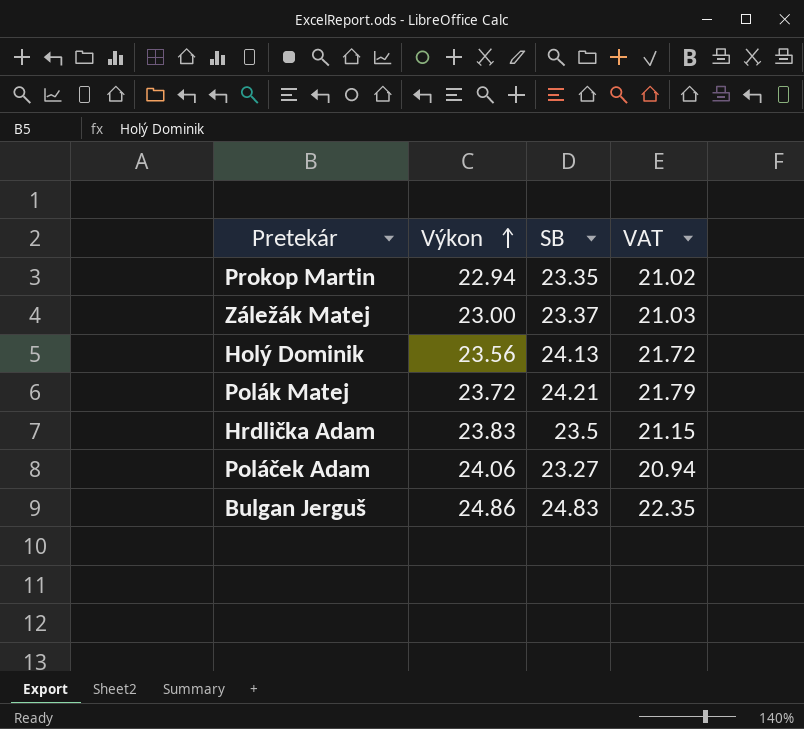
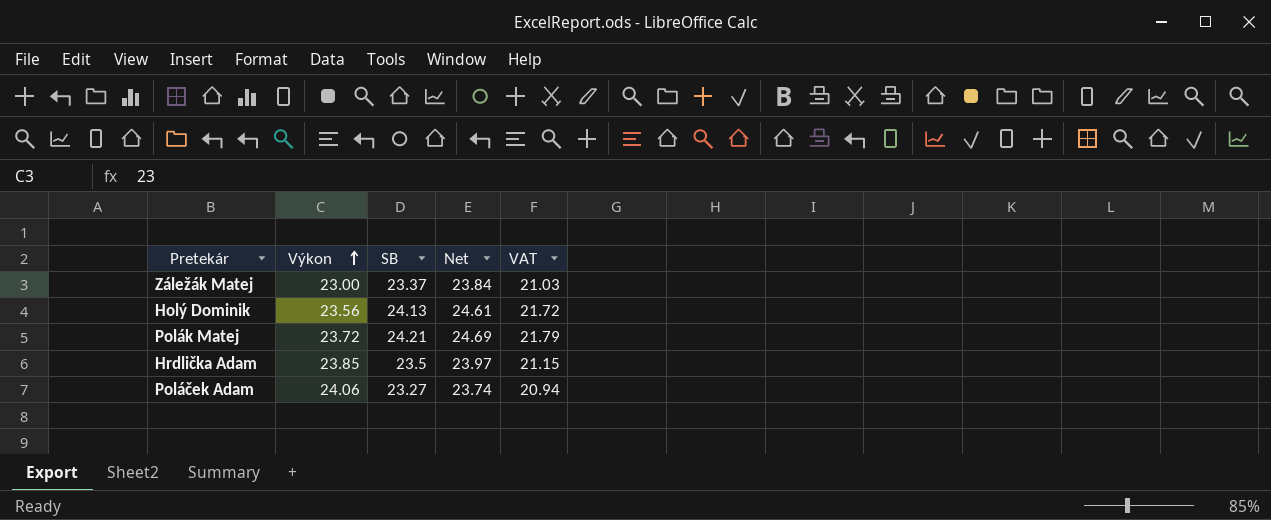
column Net | formula: none -> [SB] * 1.02
row Prokop Martin: 22.94 | 23.35 | 21.02 -> none
row Bulgan Jerguš: 24.86 | 24.83 | 22.35 -> none
Hrdlička Adam | Výkon: 23.83 -> 23.85

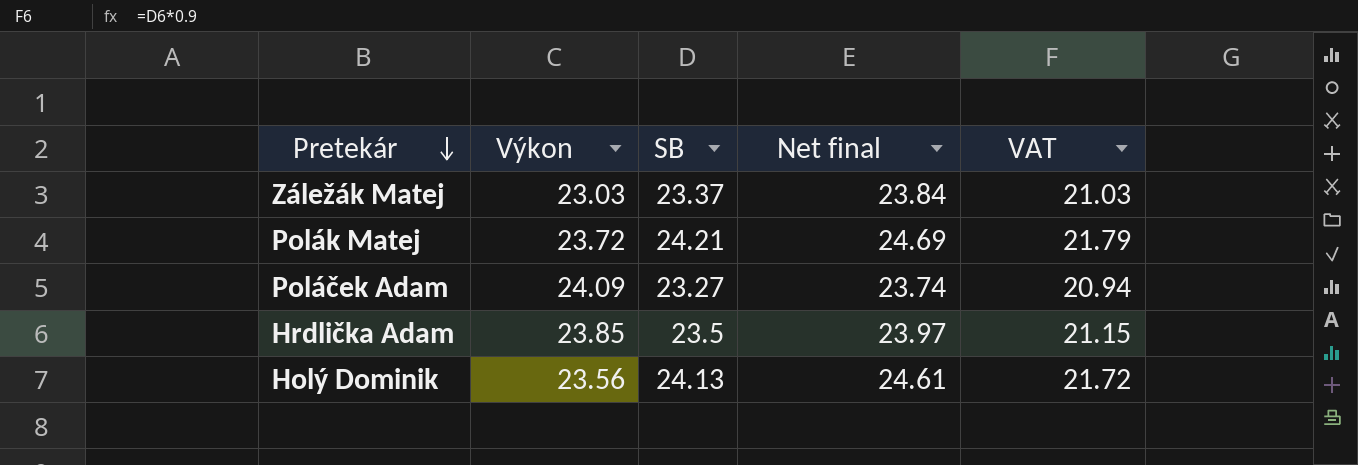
row order: Výkon ascending -> Pretekár descending
column name: Net -> Net final
Záležák Matej | Výkon: 23.00 -> 23.03
Poláček Adam | Výkon: 24.06 -> 24.09

